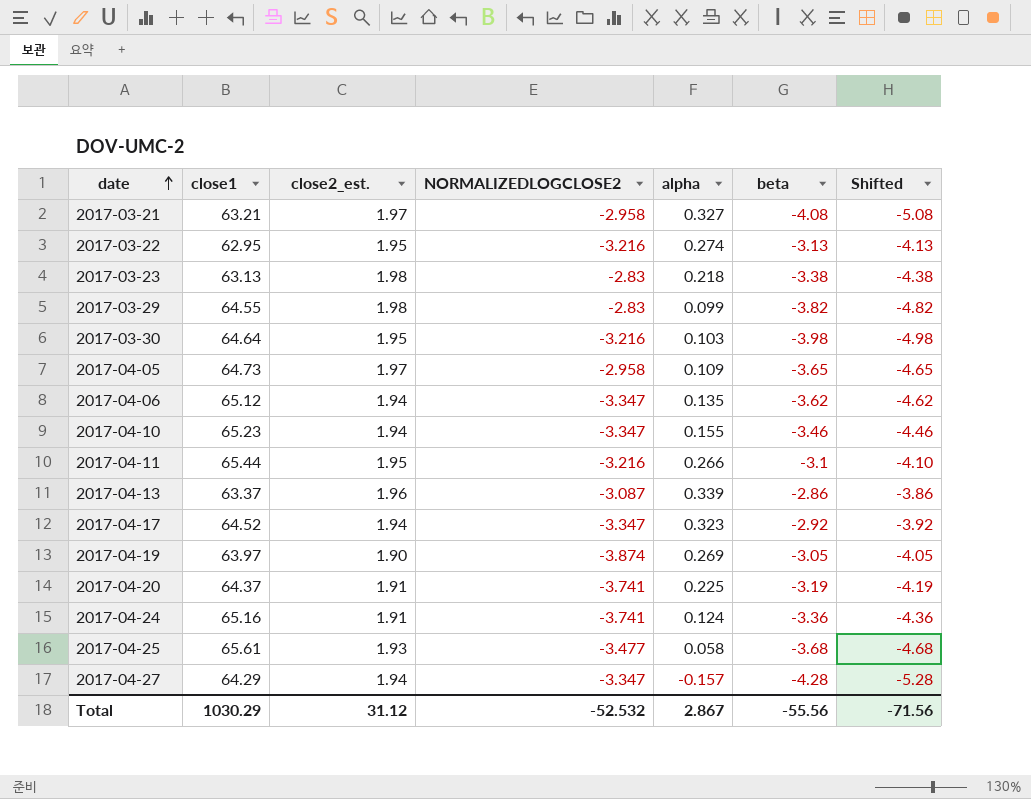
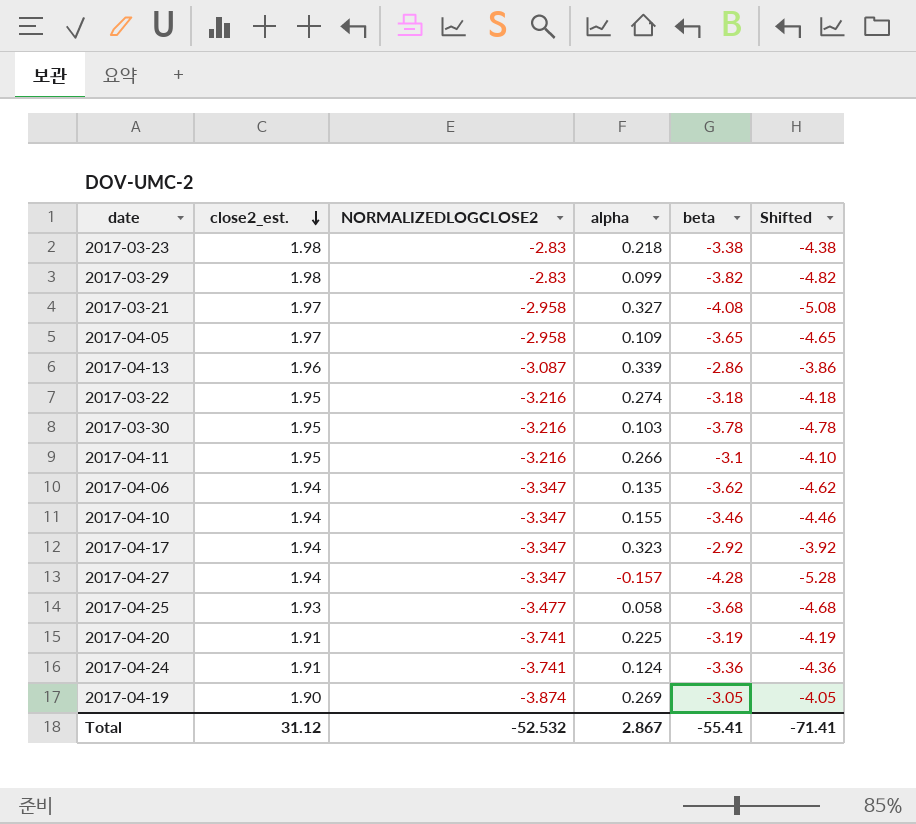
row order: date ascending -> close2_est. descending
column close1 | position: 2 -> none
2017-03-22 | beta: -3.13 -> -3.18
2017-03-22 | Shifted: -4.13 -> -4.18
2017-03-30 | beta: -3.98 -> -3.78
2017-03-30 | Shifted: -4.98 -> -4.78
Total | beta: -55.56 -> -55.41
Total | Shifted: -71.56 -> -71.41

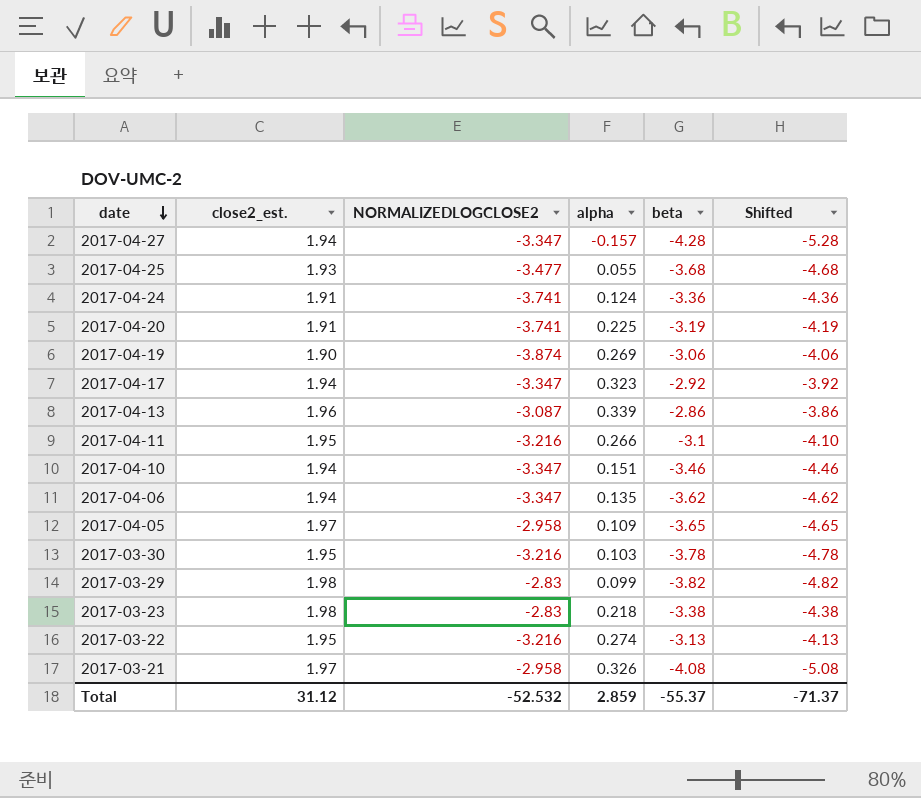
row order: close2_est. descending -> date descending
2017-04-25 | alpha: 0.058 -> 0.055
2017-04-19 | beta: -3.05 -> -3.06
2017-04-19 | Shifted: -4.05 -> -4.06
2017-04-10 | alpha: 0.155 -> 0.151
2017-03-22 | beta: -3.18 -> -3.13
2017-03-22 | Shifted: -4.18 -> -4.13
2017-03-21 | alpha: 0.327 -> 0.326
Total | alpha: 2.867 -> 2.859
Total | beta: -55.41 -> -55.37
Total | Shifted: -71.41 -> -71.37

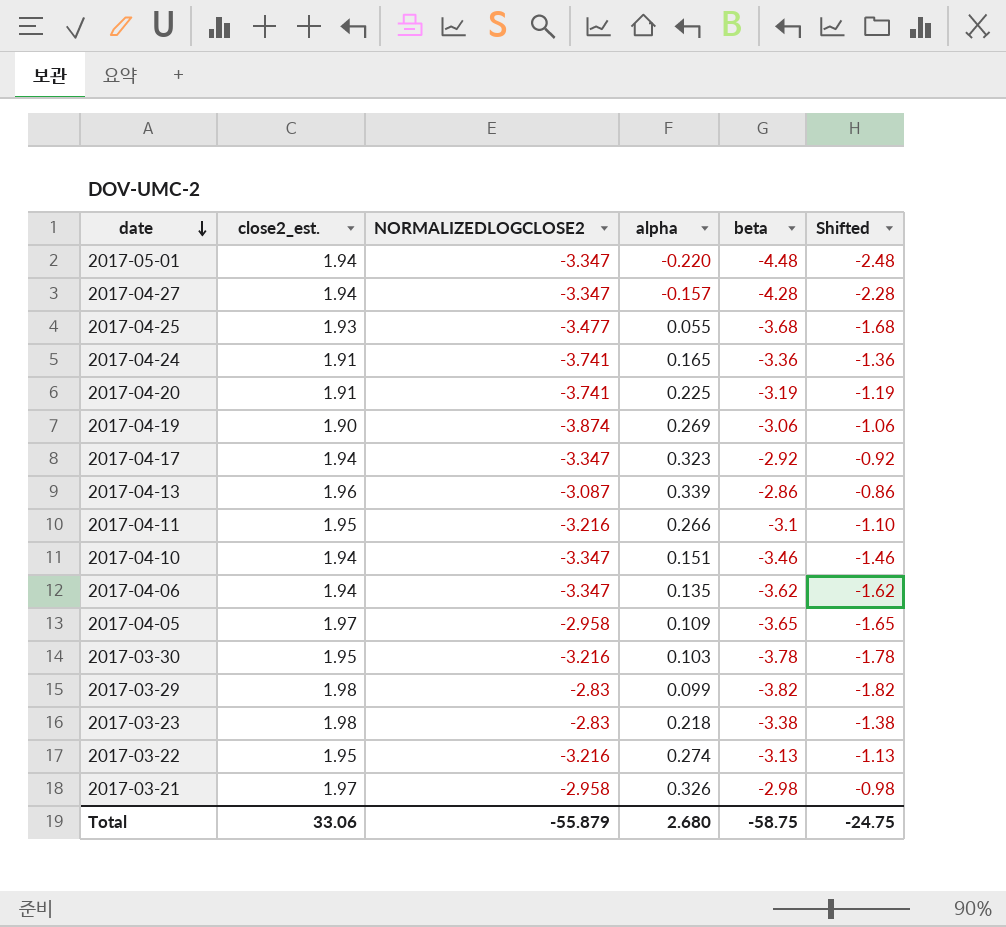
column Shifted | formula: [beta] - 1 -> [beta] + 2
row 2017-05-01: none -> 1.94 | -3.347 | -0.220 | -4.48 | -2.48
2017-04-24 | alpha: 0.124 -> 0.165
2017-03-21 | beta: -4.08 -> -2.98
Total | close2_est.: 31.12 -> 33.06
Total | NORMALIZEDLOGCLOSE2: -52.532 -> -55.879
Total | alpha: 2.859 -> 2.680
Total | beta: -55.37 -> -58.75
Total | Shifted: -71.37 -> -24.75

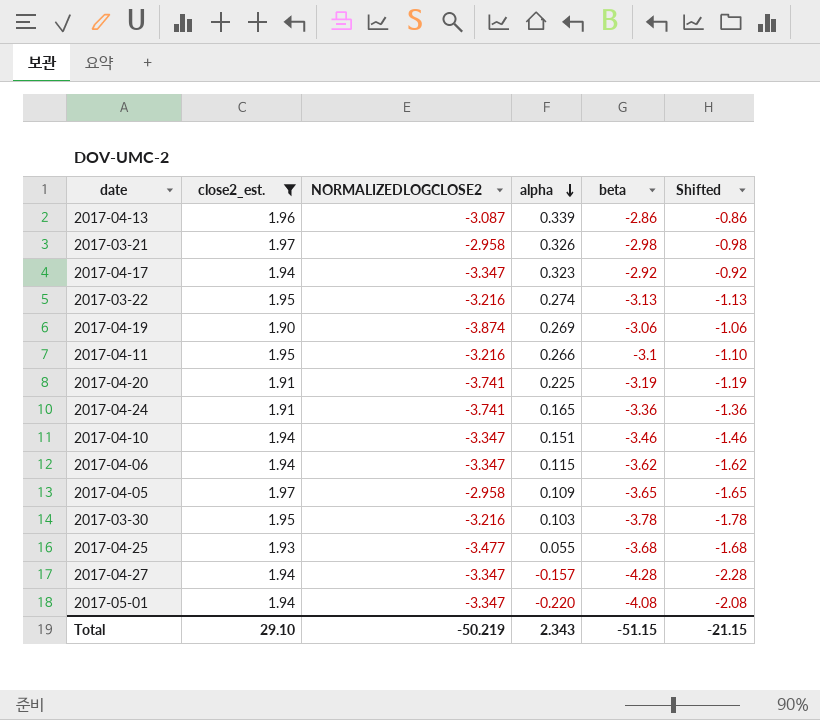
filter: none -> close2_est. != 1.98
row order: date descending -> alpha descending
2017-04-06 | alpha: 0.135 -> 0.115
2017-05-01 | beta: -4.48 -> -4.08
2017-05-01 | Shifted: -2.48 -> -2.08
Total | close2_est.: 33.06 -> 29.10
Total | NORMALIZEDLOGCLOSE2: -55.879 -> -50.219
Total | alpha: 2.680 -> 2.343
Total | beta: -58.75 -> -51.15
Total | Shifted: -24.75 -> -21.15

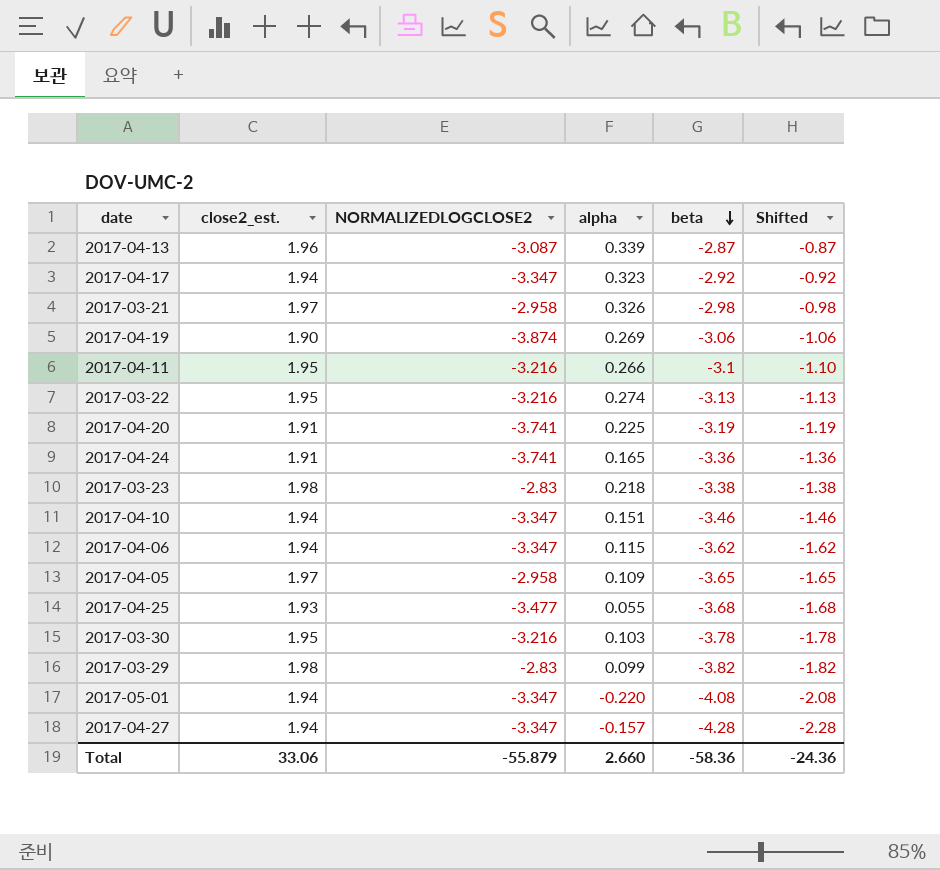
filter: close2_est. != 1.98 -> none
row order: alpha descending -> beta descending
2017-04-13 | beta: -2.86 -> -2.87
2017-04-13 | Shifted: -0.86 -> -0.87
Total | close2_est.: 29.10 -> 33.06
Total | NORMALIZEDLOGCLOSE2: -50.219 -> -55.879
Total | alpha: 2.343 -> 2.660
Total | beta: -51.15 -> -58.36
Total | Shifted: -21.15 -> -24.36

